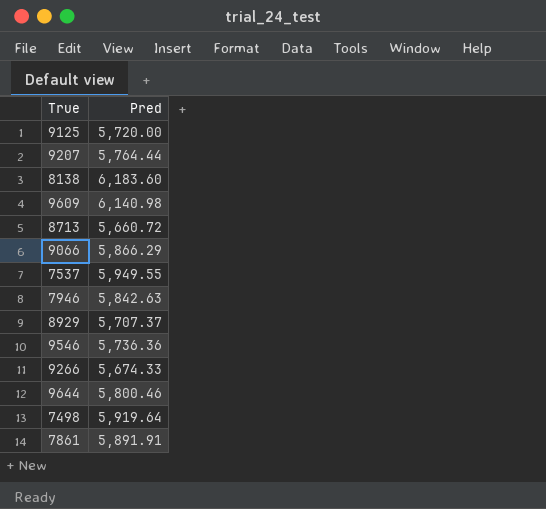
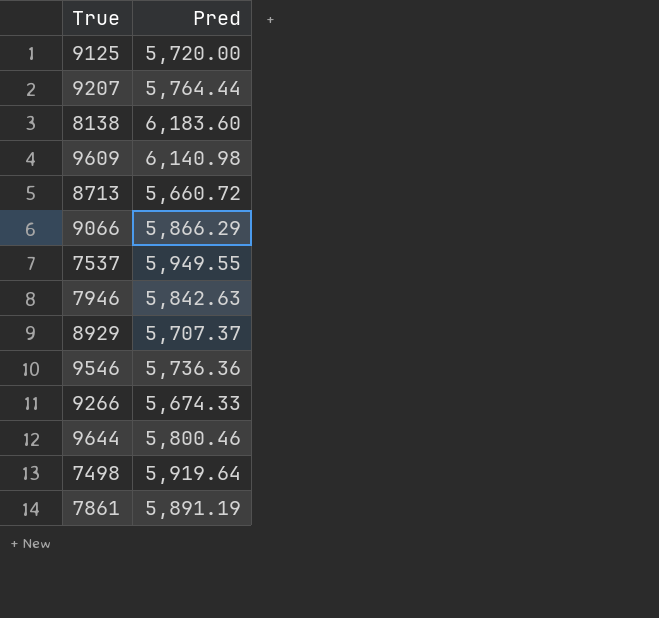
7861 | Pred: 5,891.91 -> 5,891.19

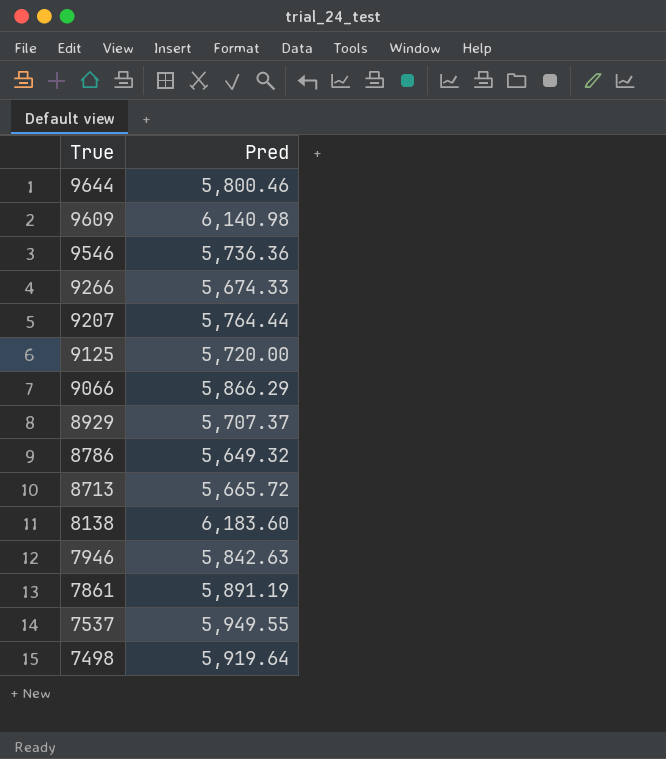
row order: none -> True descending
row 8786: none -> 5,649.32
8713 | Pred: 5,660.72 -> 5,665.72

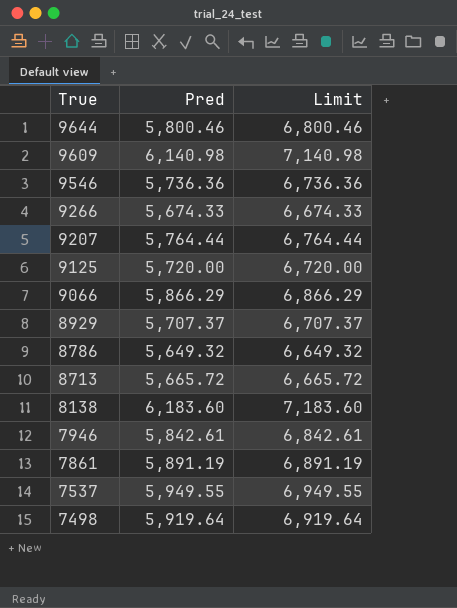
column Limit | formula: none -> [Pred] + 1000
7946 | Pred: 5,842.63 -> 5,842.61

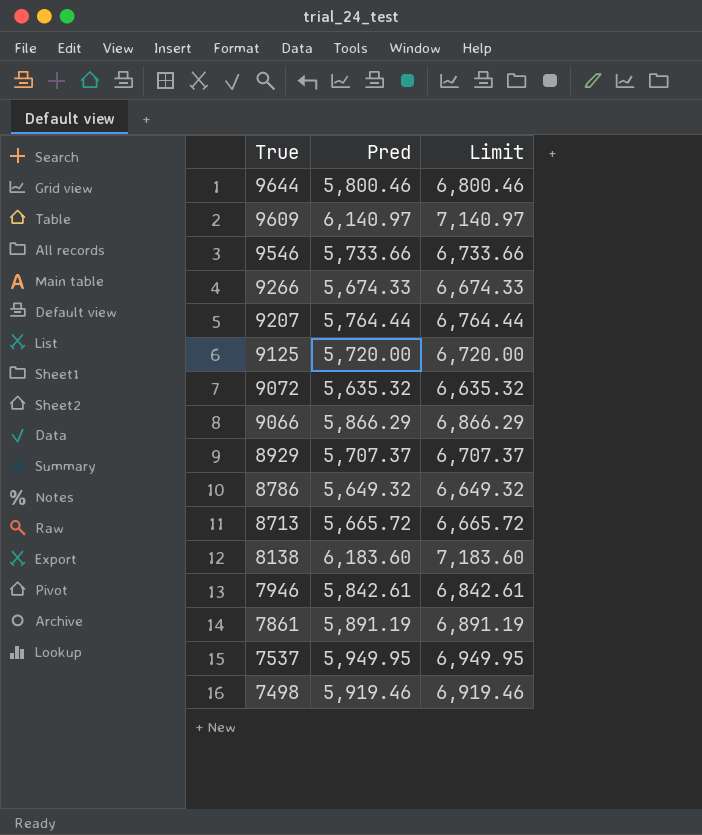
9609 | Pred: 6,140.98 -> 6,140.97
9609 | Limit: 7,140.98 -> 7,140.97
9546 | Pred: 5,736.36 -> 5,733.66
9546 | Limit: 6,736.36 -> 6,733.66
row 9072: none -> 5,635.32 | 6,635.32
7537 | Pred: 5,949.55 -> 5,949.95
7537 | Limit: 6,949.55 -> 6,949.95
7498 | Pred: 5,919.64 -> 5,919.46
7498 | Limit: 6,919.64 -> 6,919.46

